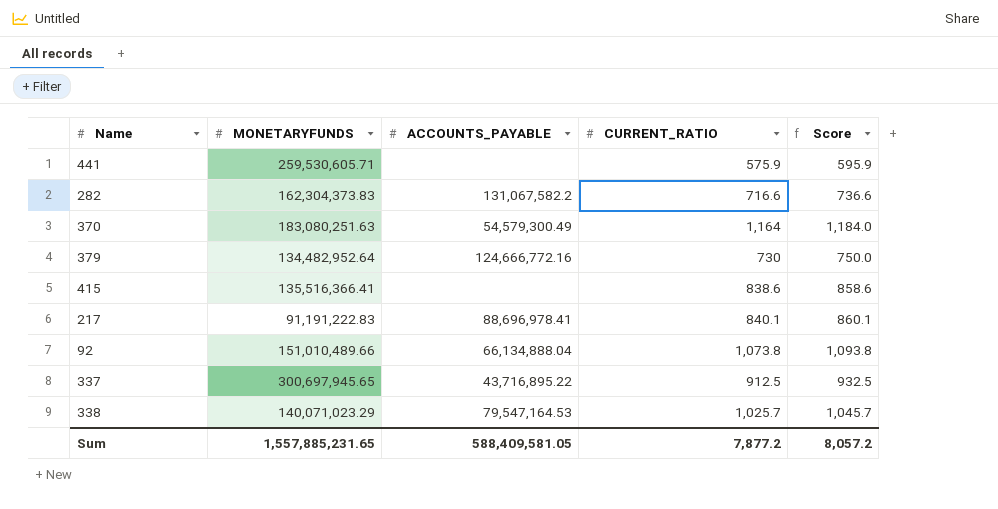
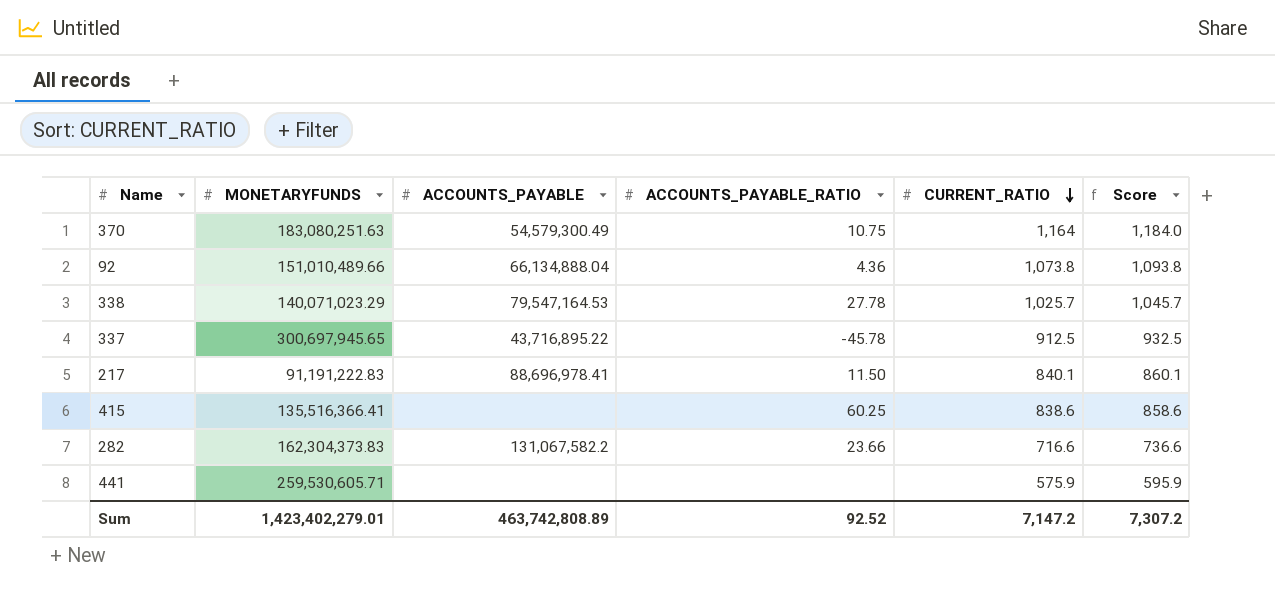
row order: none -> CURRENT_RATIO descending
column ACCOUNTS_PAYABLE_RATIO | position: none -> 4
row 379: 134,482,952.64 | 124,666,772.16 | 730 | 750.0 -> none
Sum | MONETARYFUNDS: 1,557,885,231.65 -> 1,423,402,279.01
Sum | ACCOUNTS_PAYABLE: 588,409,581.05 -> 463,742,808.89
Sum | CURRENT_RATIO: 7,877.2 -> 7,147.2
Sum | Score: 8,057.2 -> 7,307.2

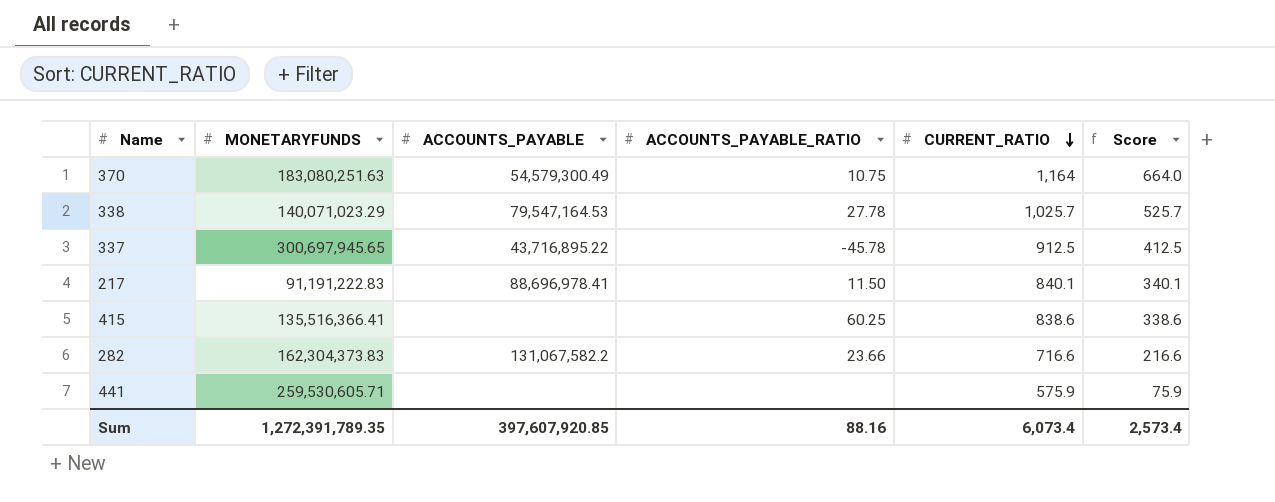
column Score | formula: [CURRENT_RATIO] + 20 -> [CURRENT_RATIO] - 500
row 92: 151,010,489.66 | 66,134,888.04 | 4.36 | 1,073.8 | 1,093.8 -> none
Sum | MONETARYFUNDS: 1,423,402,279.01 -> 1,272,391,789.35
Sum | ACCOUNTS_PAYABLE: 463,742,808.89 -> 397,607,920.85
Sum | ACCOUNTS_PAYABLE_RATIO: 92.52 -> 88.16
Sum | CURRENT_RATIO: 7,147.2 -> 6,073.4
Sum | Score: 7,307.2 -> 2,573.4

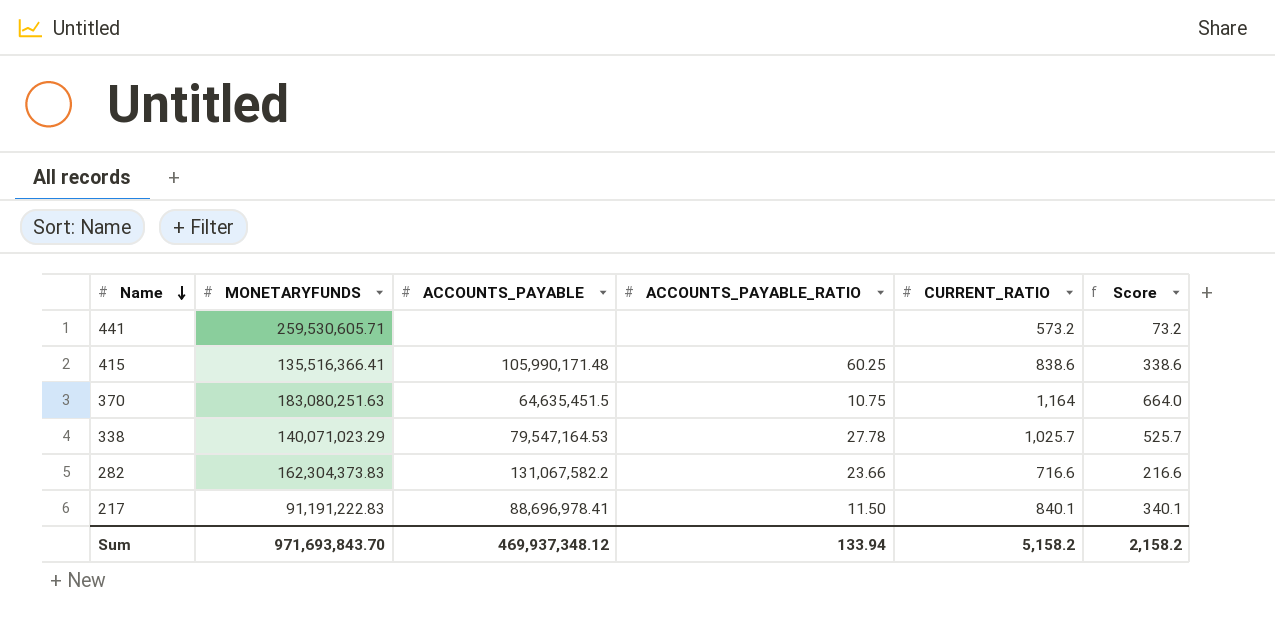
row order: CURRENT_RATIO descending -> Name descending
row 337: 300,697,945.65 | 43,716,895.22 | -45.78 | 912.5 | 412.5 -> none
441 | CURRENT_RATIO: 575.9 -> 573.2
441 | Score: 75.9 -> 73.2
415 | ACCOUNTS_PAYABLE: none -> 105,990,171.48
370 | ACCOUNTS_PAYABLE: 54,579,300.49 -> 64,635,451.5
Sum | MONETARYFUNDS: 1,272,391,789.35 -> 971,693,843.70
Sum | ACCOUNTS_PAYABLE: 397,607,920.85 -> 469,937,348.12
Sum | ACCOUNTS_PAYABLE_RATIO: 88.16 -> 133.94
Sum | CURRENT_RATIO: 6,073.4 -> 5,158.2
Sum | Score: 2,573.4 -> 2,158.2

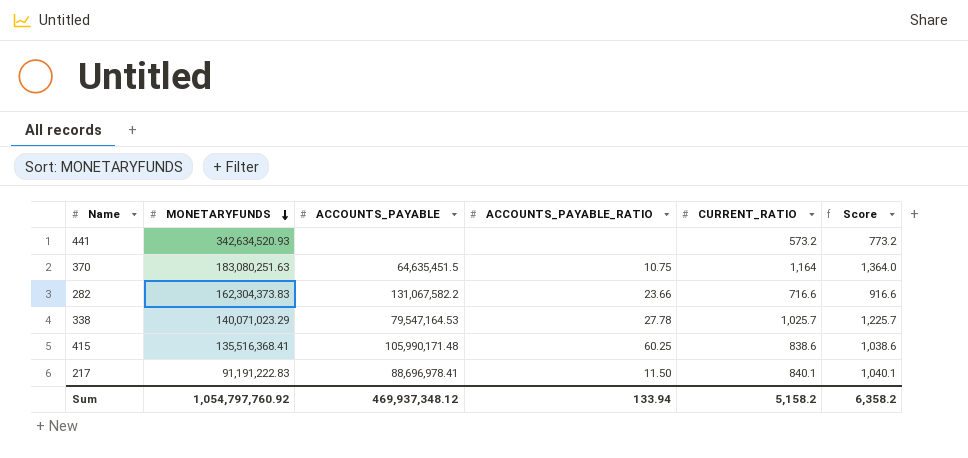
row order: Name descending -> MONETARYFUNDS descending
column Score | formula: [CURRENT_RATIO] - 500 -> [CURRENT_RATIO] + 200
441 | MONETARYFUNDS: 259,530,605.71 -> 342,634,520.93
415 | MONETARYFUNDS: 135,516,366.41 -> 135,516,368.41
Sum | MONETARYFUNDS: 971,693,843.70 -> 1,054,797,760.92
Sum | Score: 2,158.2 -> 6,358.2

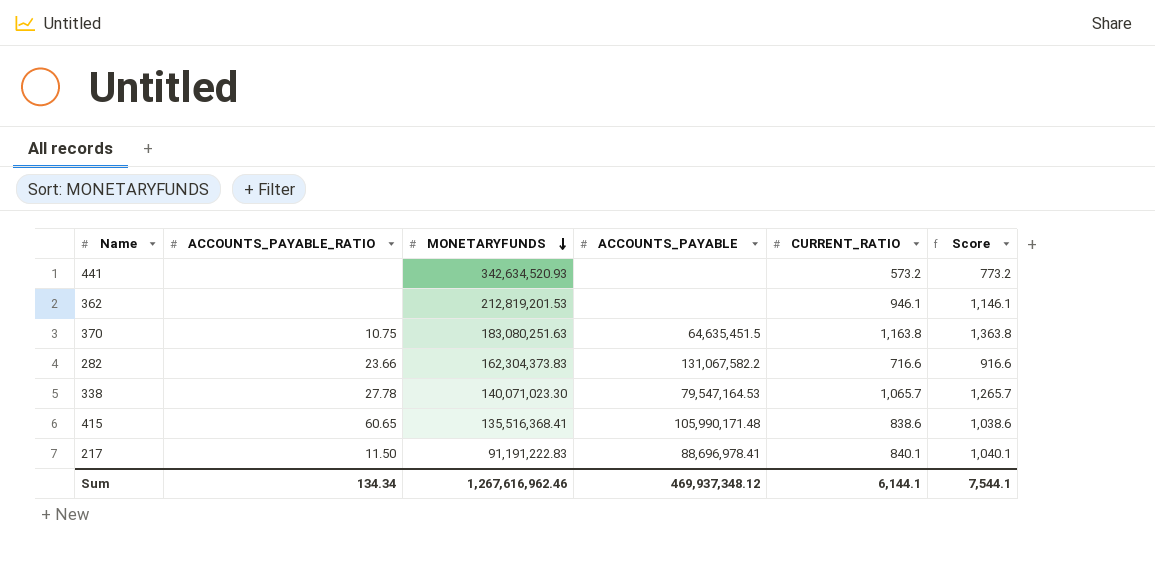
column ACCOUNTS_PAYABLE_RATIO | position: 4 -> 2
row 362: none -> none | 212,819,201.53 | none | 946.1 | 1,146.1
370 | CURRENT_RATIO: 1,164 -> 1,163.8
370 | Score: 1,364.0 -> 1,363.8
338 | MONETARYFUNDS: 140,071,023.29 -> 140,071,023.30
338 | CURRENT_RATIO: 1,025.7 -> 1,065.7
338 | Score: 1,225.7 -> 1,265.7
415 | ACCOUNTS_PAYABLE_RATIO: 60.25 -> 60.65
Sum | ACCOUNTS_PAYABLE_RATIO: 133.94 -> 134.34
Sum | MONETARYFUNDS: 1,054,797,760.92 -> 1,267,616,962.46
Sum | CURRENT_RATIO: 5,158.2 -> 6,144.1
Sum | Score: 6,358.2 -> 7,544.1

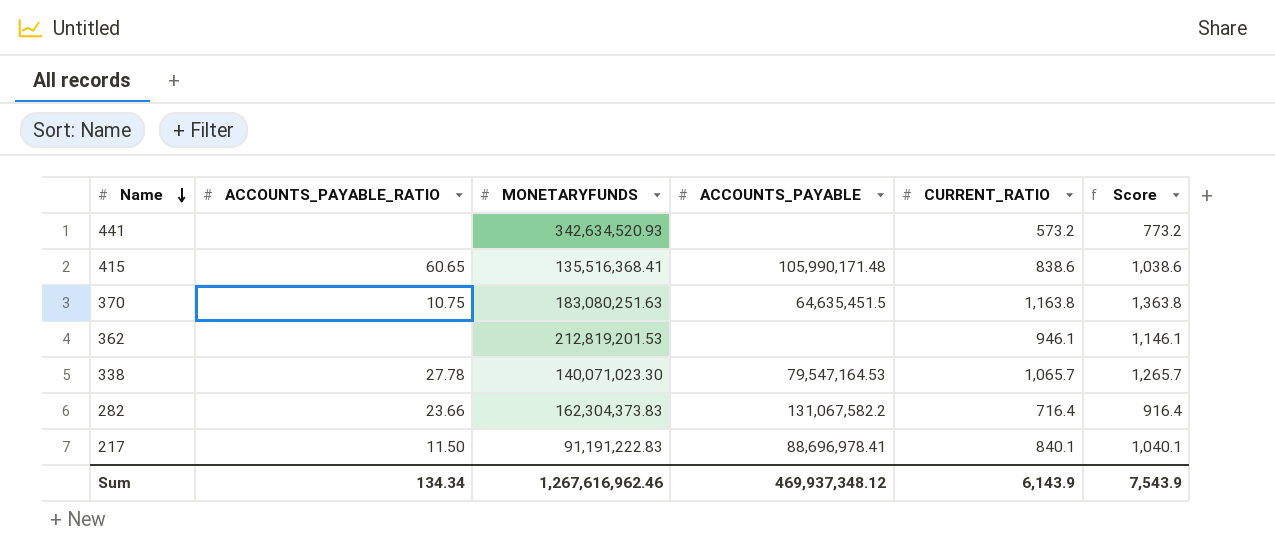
row order: MONETARYFUNDS descending -> Name descending
282 | CURRENT_RATIO: 716.6 -> 716.4
282 | Score: 916.6 -> 916.4
Sum | CURRENT_RATIO: 6,144.1 -> 6,143.9
Sum | Score: 7,544.1 -> 7,543.9

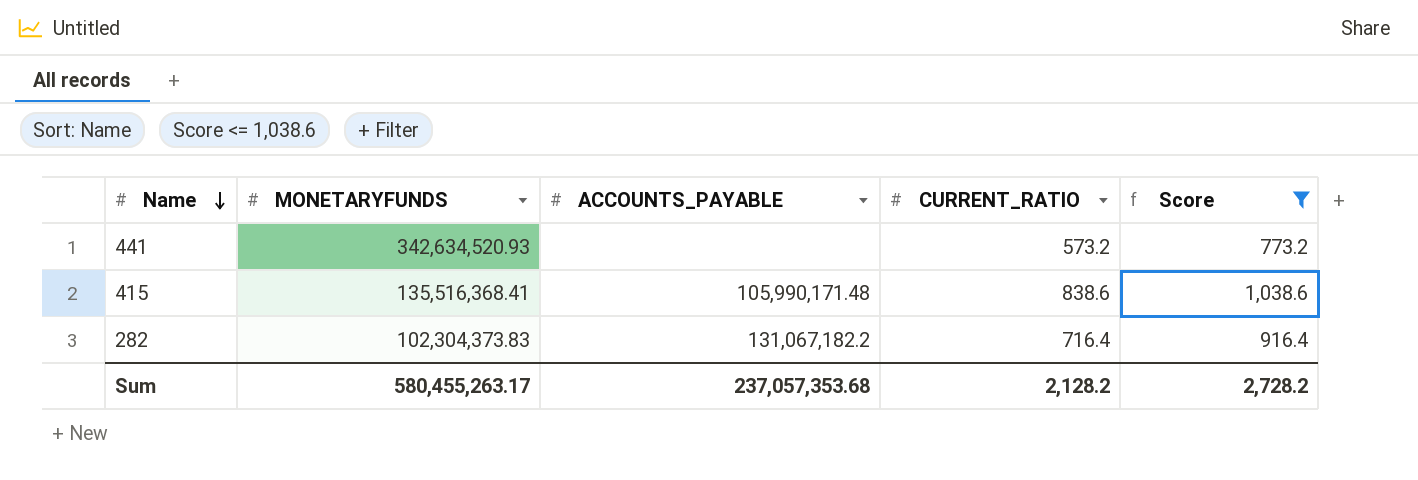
filter: none -> Score <= 1,038.6
column ACCOUNTS_PAYABLE_RATIO | position: 2 -> none
282 | MONETARYFUNDS: 162,304,373.83 -> 102,304,373.83
282 | ACCOUNTS_PAYABLE: 131,067,582.2 -> 131,067,182.2
Sum | MONETARYFUNDS: 1,267,616,962.46 -> 580,455,263.17
Sum | ACCOUNTS_PAYABLE: 469,937,348.12 -> 237,057,353.68
Sum | CURRENT_RATIO: 6,143.9 -> 2,128.2
Sum | Score: 7,543.9 -> 2,728.2

